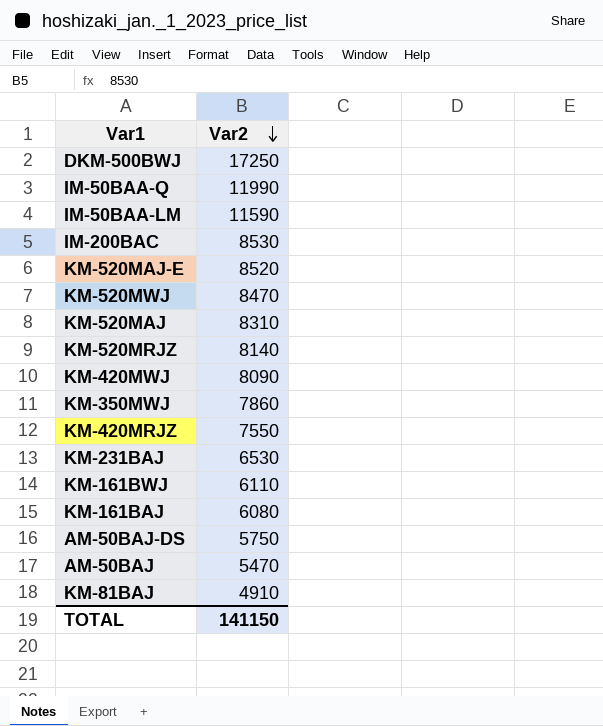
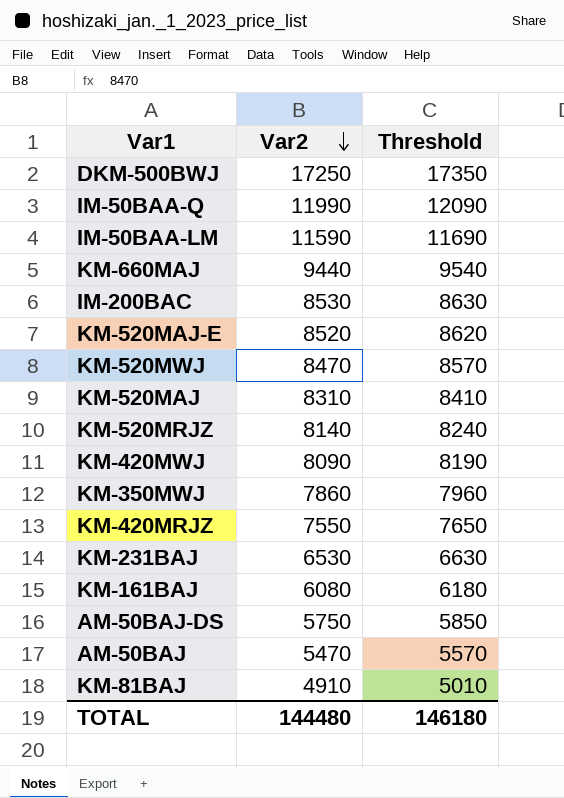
column Threshold | formula: none -> [Var2] + 100
row KM-161BWJ: 6110 -> none
row KM-660MAJ: none -> 9440 | 9540
TOTAL | Var2: 141150 -> 144480

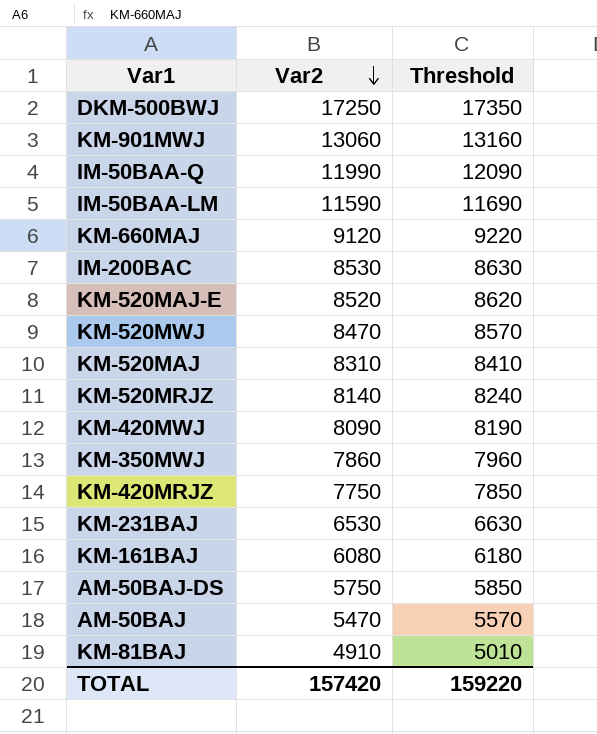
row KM-901MWJ: none -> 13060 | 13160
KM-660MAJ | Var2: 9440 -> 9120
KM-660MAJ | Threshold: 9540 -> 9220
KM-420MRJZ | Var2: 7550 -> 7750
KM-420MRJZ | Threshold: 7650 -> 7850
TOTAL | Var2: 144480 -> 157420
TOTAL | Threshold: 146180 -> 159220

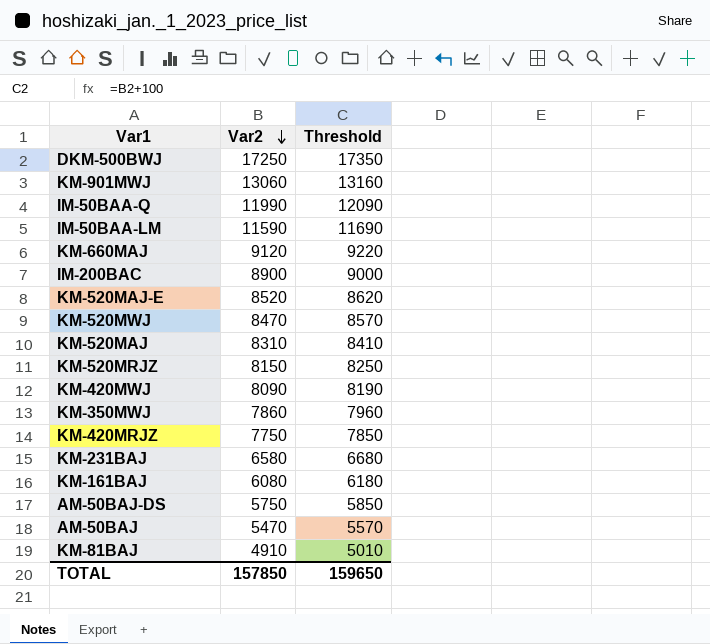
IM-200BAC | Var2: 8530 -> 8900
IM-200BAC | Threshold: 8630 -> 9000
KM-520MRJZ | Var2: 8140 -> 8150
KM-520MRJZ | Threshold: 8240 -> 8250
KM-231BAJ | Var2: 6530 -> 6580
KM-231BAJ | Threshold: 6630 -> 6680
TOTAL | Var2: 157420 -> 157850
TOTAL | Threshold: 159220 -> 159650

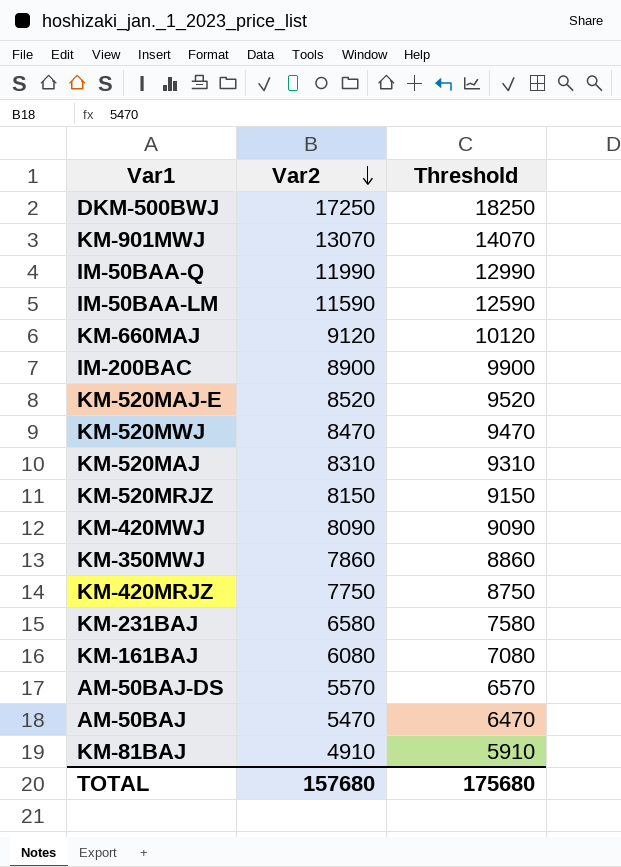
column Threshold | formula: [Var2] + 100 -> [Var2] + 1000
KM-901MWJ | Var2: 13060 -> 13070
AM-50BAJ-DS | Var2: 5750 -> 5570
TOTAL | Var2: 157850 -> 157680
TOTAL | Threshold: 159650 -> 175680

